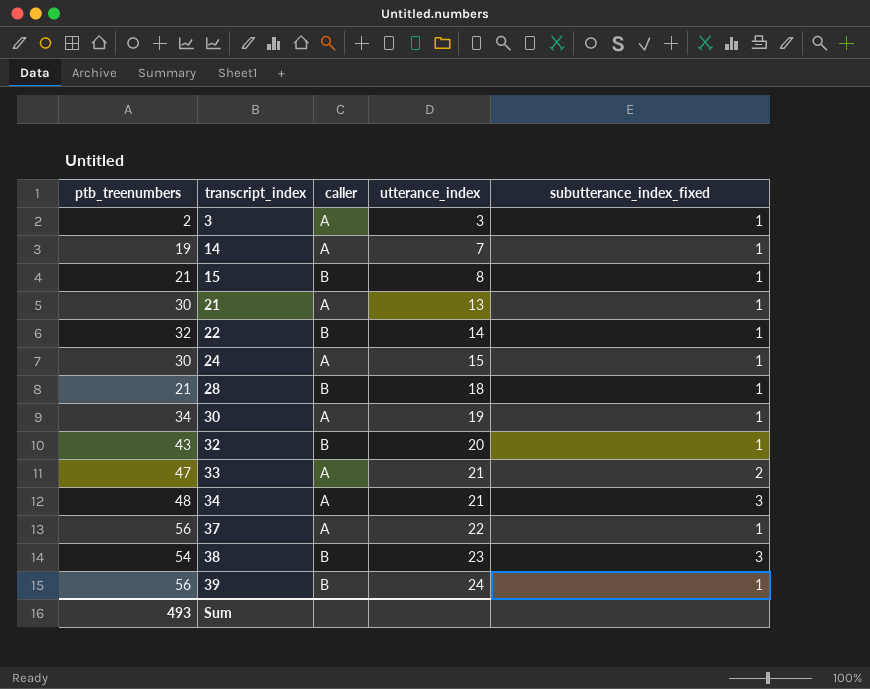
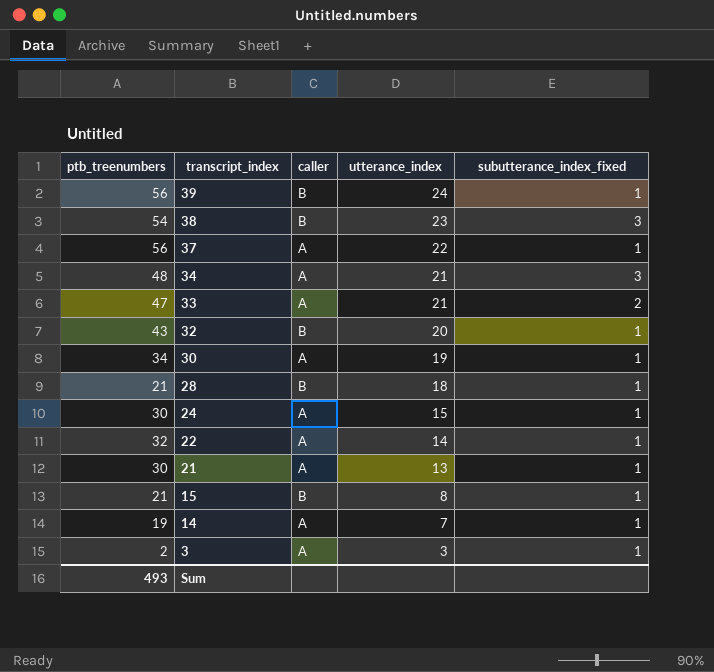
row order: transcript_index ascending -> transcript_index descending
22 | caller: B -> A

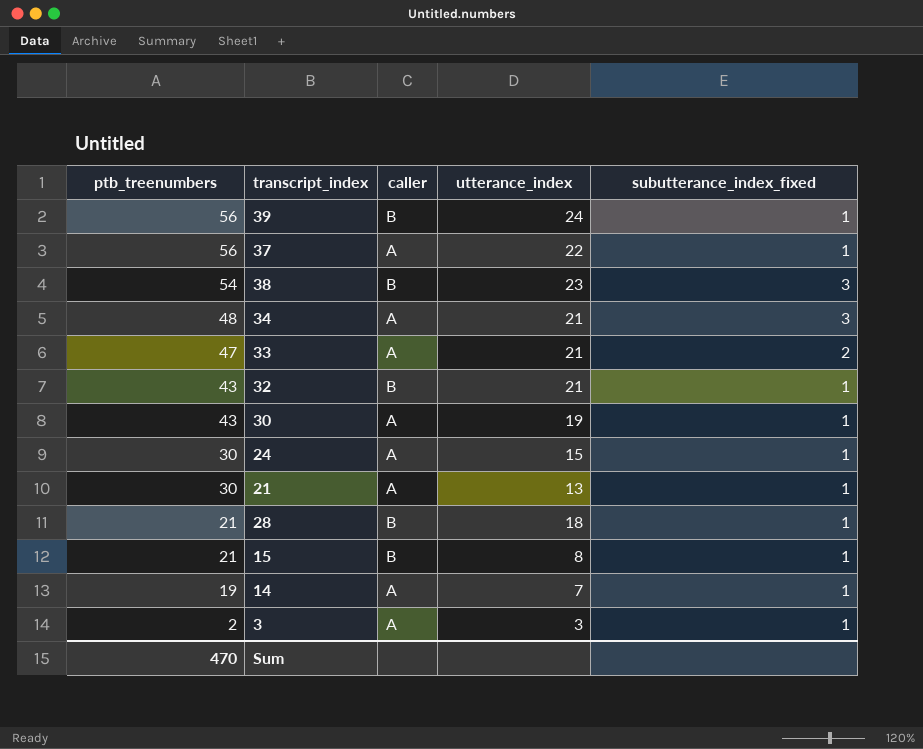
row order: transcript_index descending -> ptb_treenumbers descending
row 22: 32 | A | 14 | 1 -> none
32 | utterance_index: 20 -> 21
30 | ptb_treenumbers: 34 -> 43
Sum | ptb_treenumbers: 493 -> 470

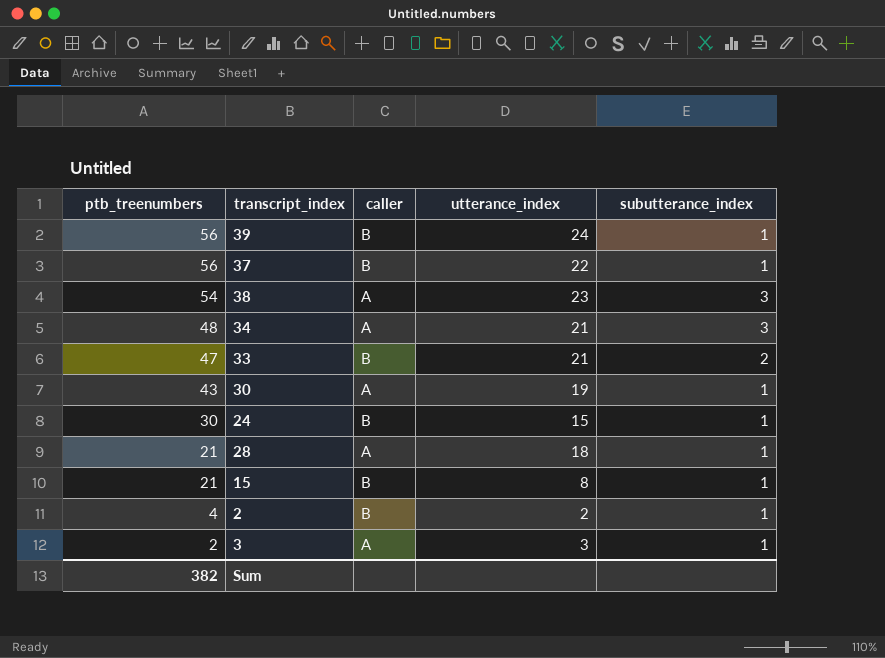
column name: subutterance_index_fixed -> subutterance_index
row 32: 43 | B | 21 | 1 -> none
row 21: 30 | A | 13 | 1 -> none
row 14: 19 | A | 7 | 1 -> none
37 | caller: A -> B
38 | caller: B -> A
33 | caller: A -> B
24 | caller: A -> B
28 | caller: B -> A
row 2: none -> 4 | B | 2 | 1
Sum | ptb_treenumbers: 470 -> 382

